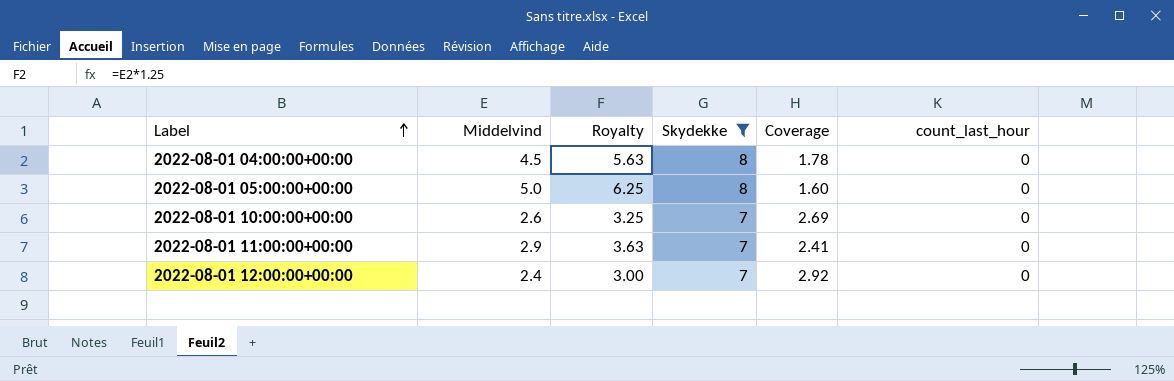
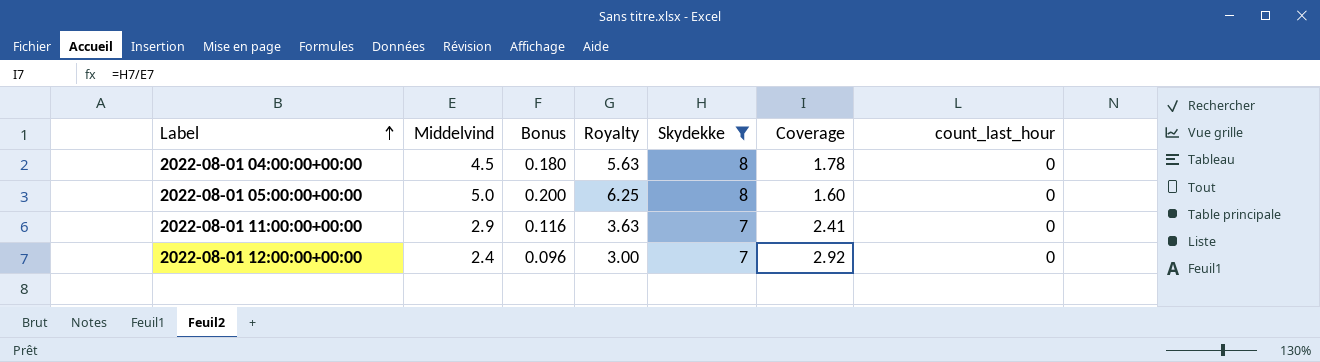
column Bonus | formula: none -> [Middelvind] * 0.04
row 2022-08-01 10:00:00+00:00: 2.6 | 3.25 | 7 | 2.69 | 0 -> none

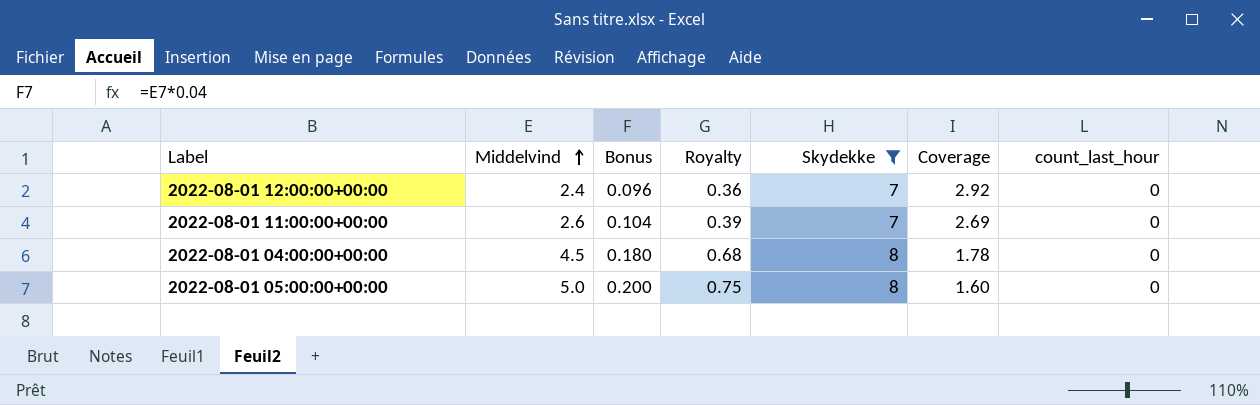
row order: Label ascending -> Middelvind ascending
column Royalty | formula: [Middelvind] * 1.25 -> [Middelvind] * 0.15
2022-08-01 11:00:00+00:00 | Middelvind: 2.9 -> 2.6
2022-08-01 11:00:00+00:00 | Bonus: 0.116 -> 0.104
2022-08-01 11:00:00+00:00 | Coverage: 2.41 -> 2.69

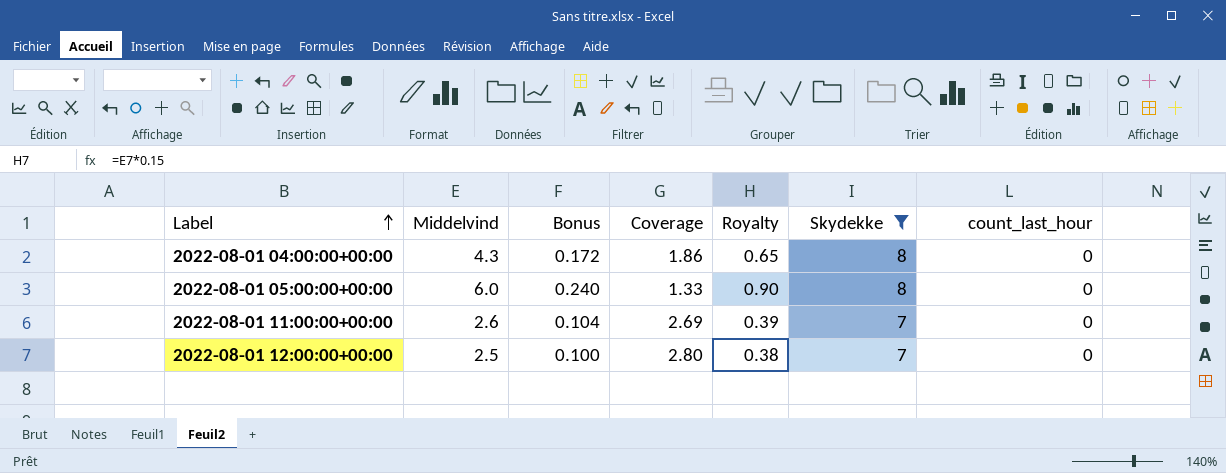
row order: Middelvind ascending -> Label ascending
column Coverage | position: 6 -> 4
2022-08-01 04:00:00+00:00 | Middelvind: 4.5 -> 4.3
2022-08-01 04:00:00+00:00 | Bonus: 0.180 -> 0.172
2022-08-01 04:00:00+00:00 | Coverage: 1.78 -> 1.86
2022-08-01 04:00:00+00:00 | Royalty: 0.68 -> 0.65
2022-08-01 05:00:00+00:00 | Middelvind: 5.0 -> 6.0
2022-08-01 05:00:00+00:00 | Bonus: 0.200 -> 0.240
2022-08-01 05:00:00+00:00 | Coverage: 1.60 -> 1.33
2022-08-01 05:00:00+00:00 | Royalty: 0.75 -> 0.90
2022-08-01 12:00:00+00:00 | Middelvind: 2.4 -> 2.5
2022-08-01 12:00:00+00:00 | Bonus: 0.096 -> 0.100
2022-08-01 12:00:00+00:00 | Coverage: 2.92 -> 2.80
2022-08-01 12:00:00+00:00 | Royalty: 0.36 -> 0.38

